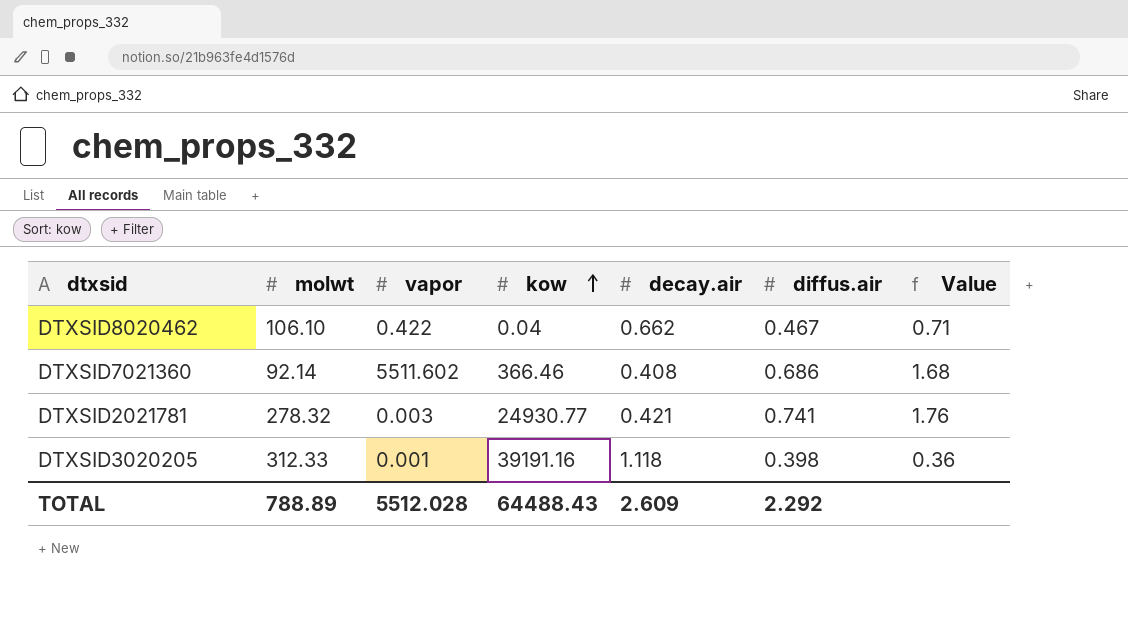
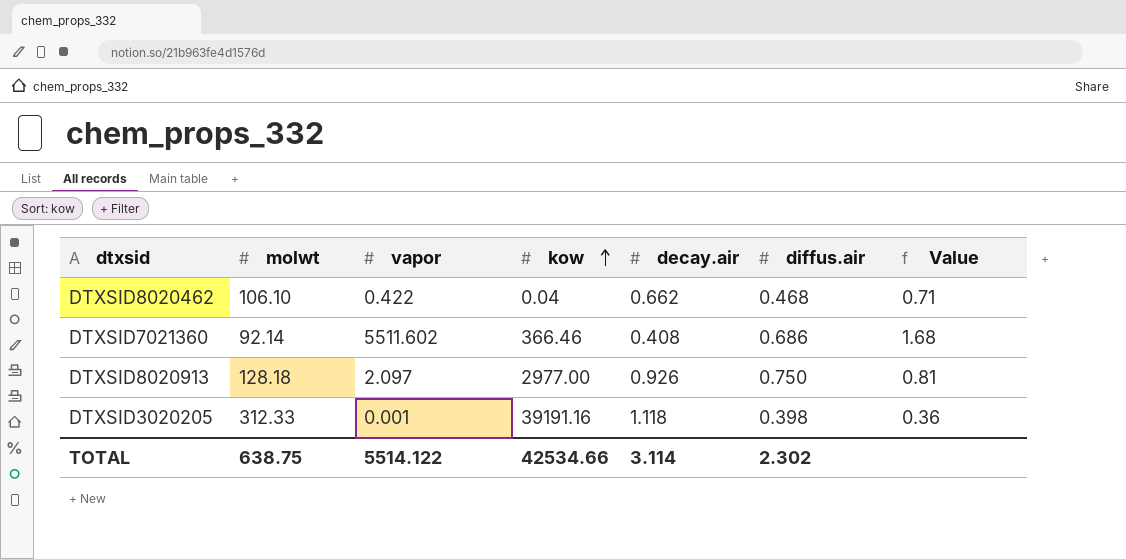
row DTXSID2021781: 278.32 | 0.003 | 24930.77 | 0.421 | 0.741 | 1.76 -> none
DTXSID8020462 | diffus.air: 0.467 -> 0.468
row DTXSID8020913: none -> 128.18 | 2.097 | 2977.00 | 0.926 | 0.750 | 0.81
TOTAL | molwt: 788.89 -> 638.75
TOTAL | vapor: 5512.028 -> 5514.122
TOTAL | kow: 64488.43 -> 42534.66
TOTAL | decay.air: 2.609 -> 3.114
TOTAL | diffus.air: 2.292 -> 2.302

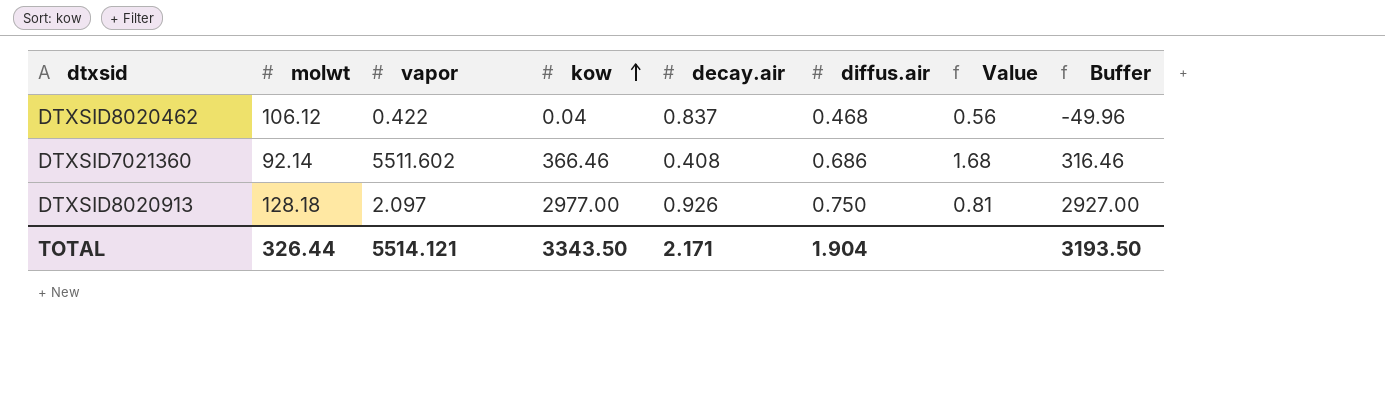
column Buffer | formula: none -> [kow] - 50
row DTXSID3020205: 312.33 | 0.001 | 39191.16 | 1.118 | 0.398 | 0.36 -> none
DTXSID8020462 | molwt: 106.10 -> 106.12
DTXSID8020462 | decay.air: 0.662 -> 0.837
DTXSID8020462 | Value: 0.71 -> 0.56
TOTAL | molwt: 638.75 -> 326.44
TOTAL | vapor: 5514.122 -> 5514.121
TOTAL | kow: 42534.66 -> 3343.50
TOTAL | decay.air: 3.114 -> 2.171
TOTAL | diffus.air: 2.302 -> 1.904

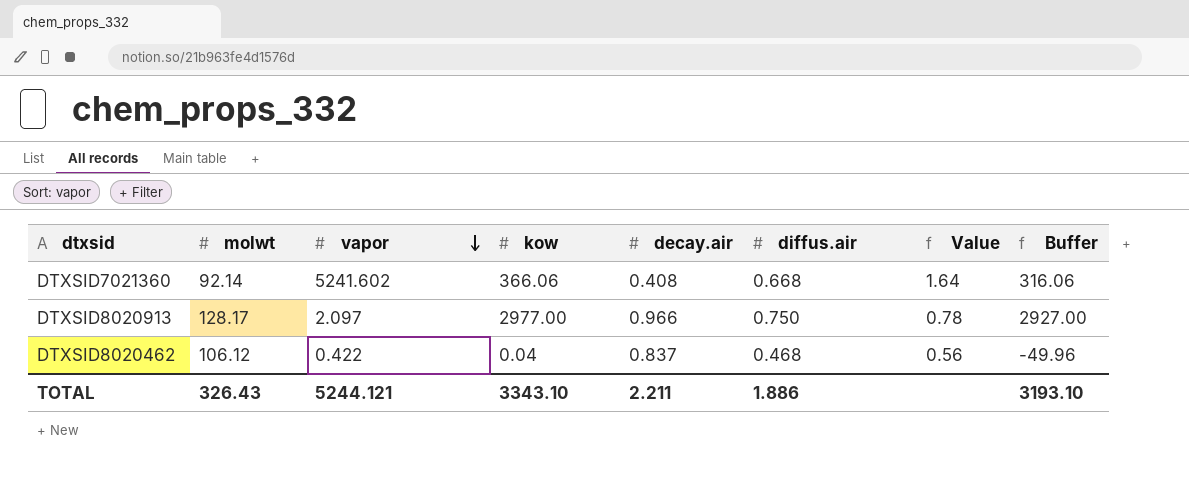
row order: kow ascending -> vapor descending
DTXSID7021360 | vapor: 5511.602 -> 5241.602
DTXSID7021360 | kow: 366.46 -> 366.06
DTXSID7021360 | diffus.air: 0.686 -> 0.668
DTXSID7021360 | Value: 1.68 -> 1.64
DTXSID7021360 | Buffer: 316.46 -> 316.06
DTXSID8020913 | molwt: 128.18 -> 128.17
DTXSID8020913 | decay.air: 0.926 -> 0.966
DTXSID8020913 | Value: 0.81 -> 0.78
TOTAL | molwt: 326.44 -> 326.43
TOTAL | vapor: 5514.121 -> 5244.121
TOTAL | kow: 3343.50 -> 3343.10
TOTAL | decay.air: 2.171 -> 2.211
TOTAL | diffus.air: 1.904 -> 1.886
TOTAL | Buffer: 3193.50 -> 3193.10

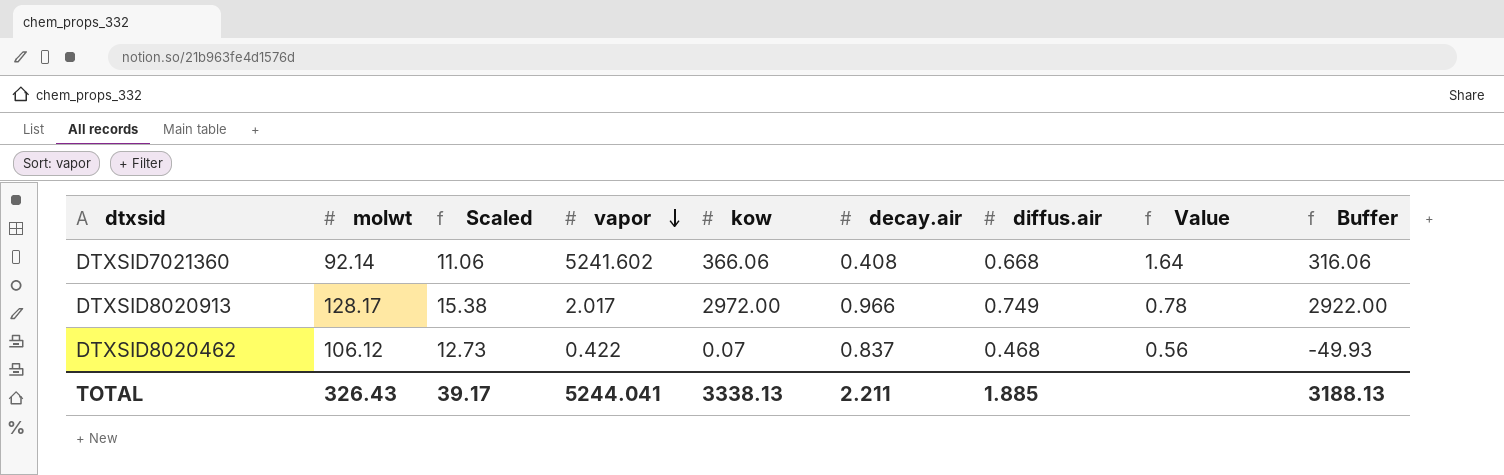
column Scaled | formula: none -> [molwt] * 0.12
DTXSID8020913 | vapor: 2.097 -> 2.017
DTXSID8020913 | kow: 2977.00 -> 2972.00
DTXSID8020913 | diffus.air: 0.750 -> 0.749
DTXSID8020913 | Buffer: 2927.00 -> 2922.00
DTXSID8020462 | kow: 0.04 -> 0.07
DTXSID8020462 | Buffer: -49.96 -> -49.93
TOTAL | vapor: 5244.121 -> 5244.041
TOTAL | kow: 3343.10 -> 3338.13
TOTAL | diffus.air: 1.886 -> 1.885
TOTAL | Buffer: 3193.10 -> 3188.13

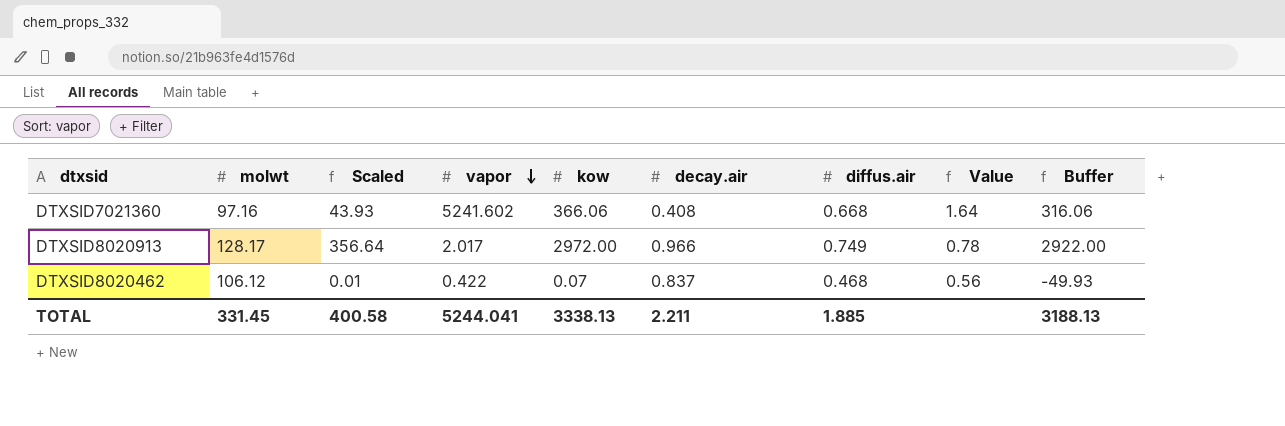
column Scaled | formula: [molwt] * 0.12 -> [kow] * 0.12
DTXSID7021360 | molwt: 92.14 -> 97.16
TOTAL | molwt: 326.43 -> 331.45
TOTAL | Scaled: 39.17 -> 400.58

